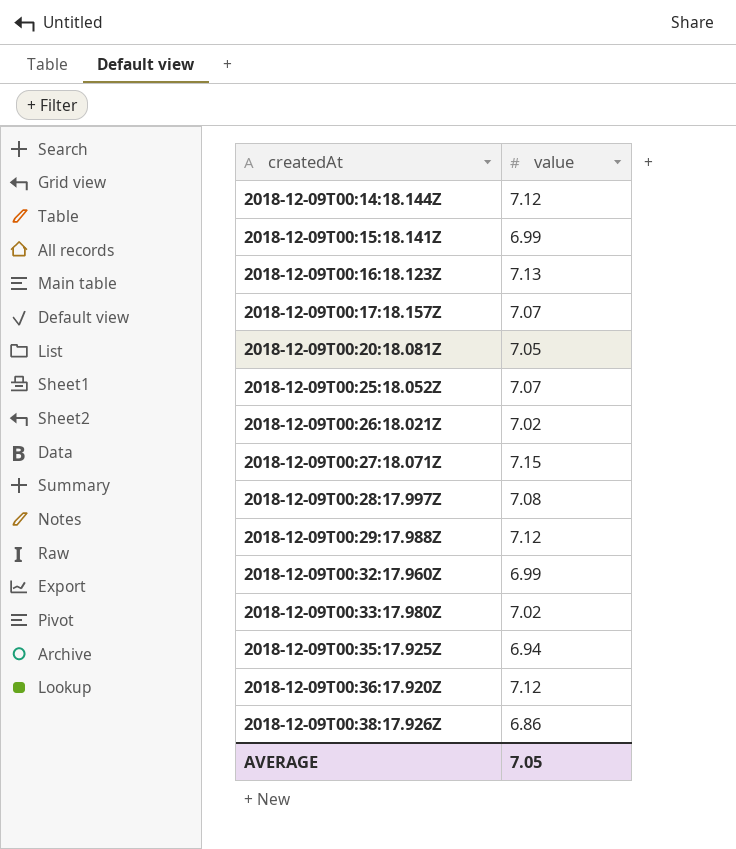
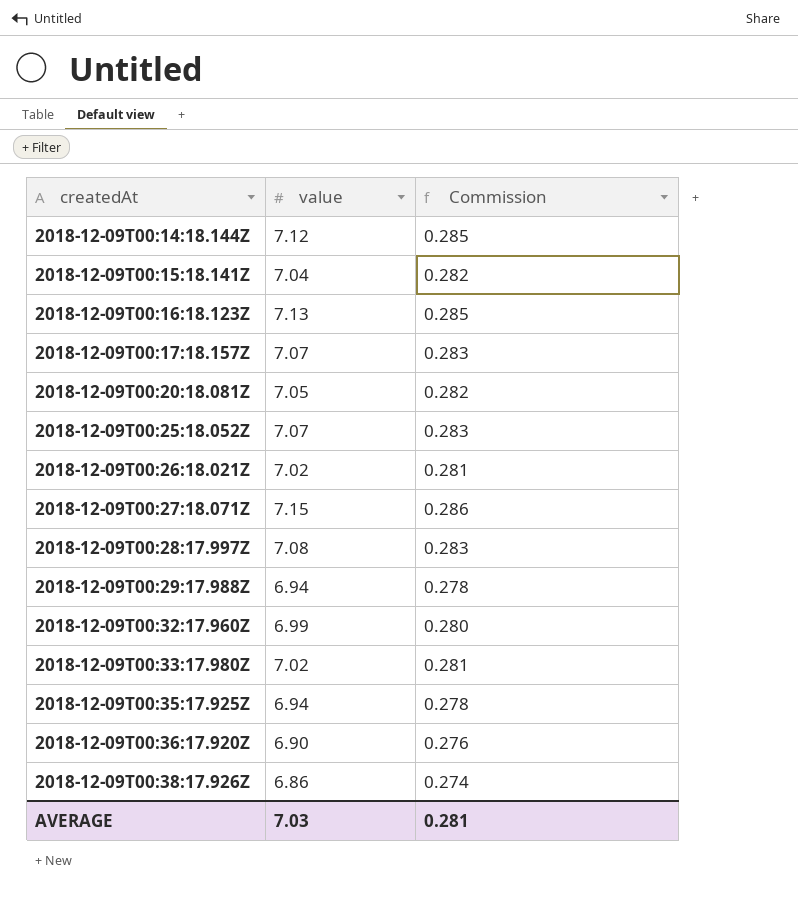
column Commission | formula: none -> [value] * 0.04
2018-12-09T00:15:18.141Z | value: 6.99 -> 7.04
2018-12-09T00:29:17.988Z | value: 7.12 -> 6.94
2018-12-09T00:36:17.920Z | value: 7.12 -> 6.90
AVERAGE | value: 7.05 -> 7.03

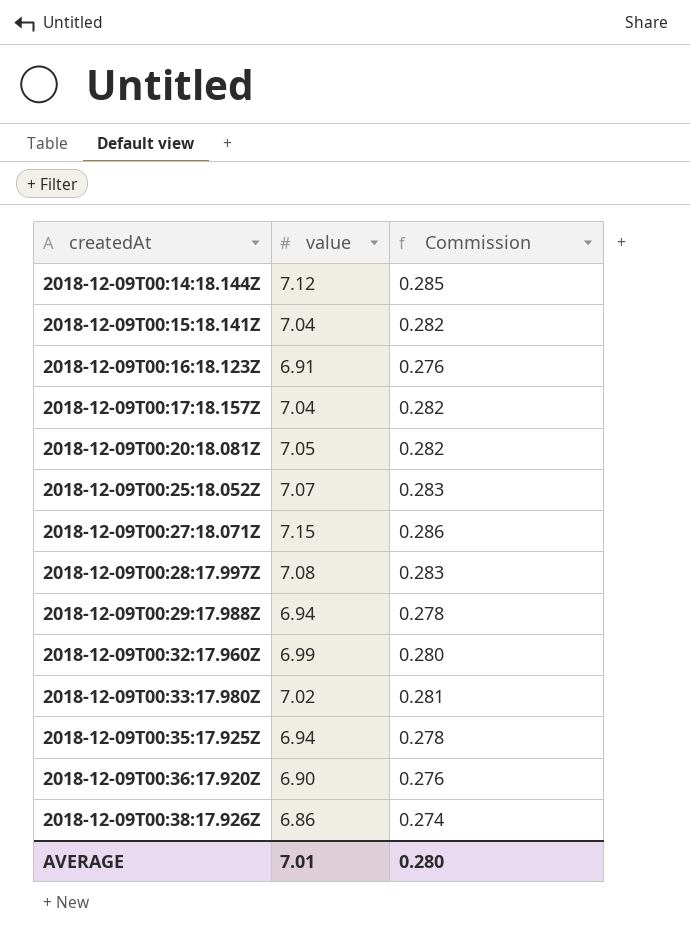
row 2018-12-09T00:26:18.021Z: 7.02 | 0.281 -> none
2018-12-09T00:16:18.123Z | value: 7.13 -> 6.91
2018-12-09T00:16:18.123Z | Commission: 0.285 -> 0.276
2018-12-09T00:17:18.157Z | value: 7.07 -> 7.04
2018-12-09T00:17:18.157Z | Commission: 0.283 -> 0.282
AVERAGE | value: 7.03 -> 7.01
AVERAGE | Commission: 0.281 -> 0.280

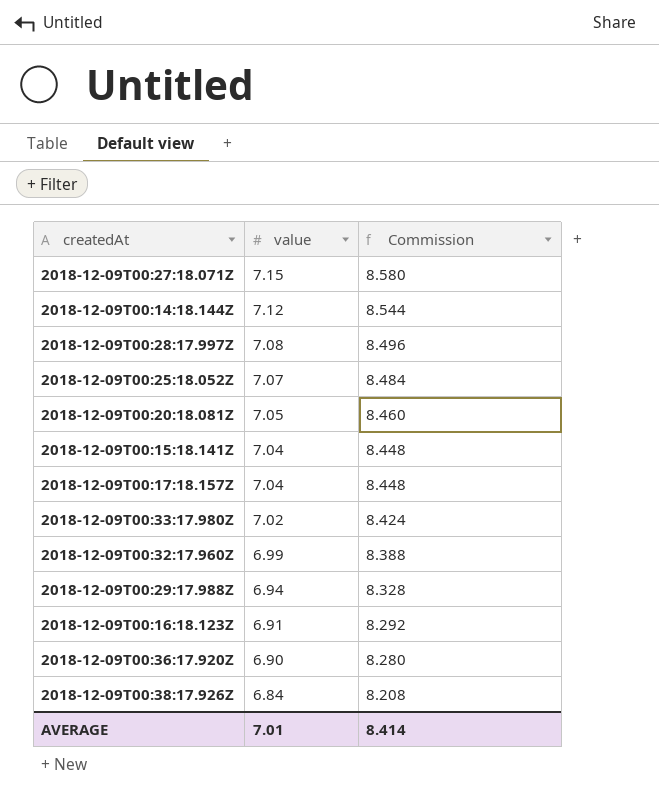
row order: createdAt ascending -> value descending
column Commission | formula: [value] * 0.04 -> [value] * 1.2
row 2018-12-09T00:35:17.925Z: 6.94 | 0.278 -> none
2018-12-09T00:38:17.926Z | value: 6.86 -> 6.84
AVERAGE | Commission: 0.280 -> 8.414

